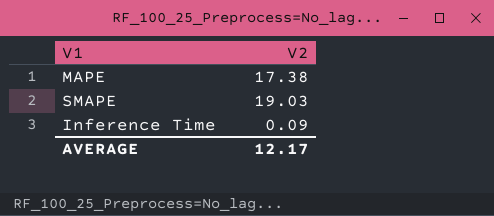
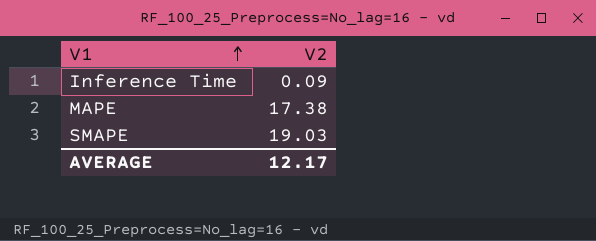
row order: none -> V1 ascending

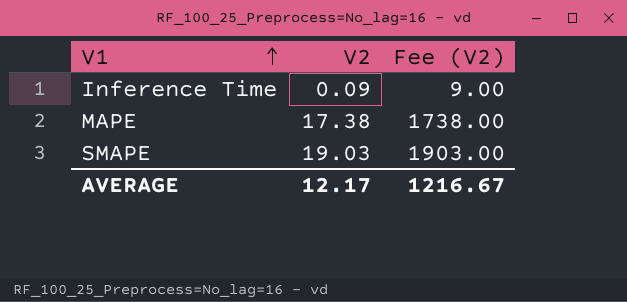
column Fee (V2) | formula: none -> [V2] * 100

